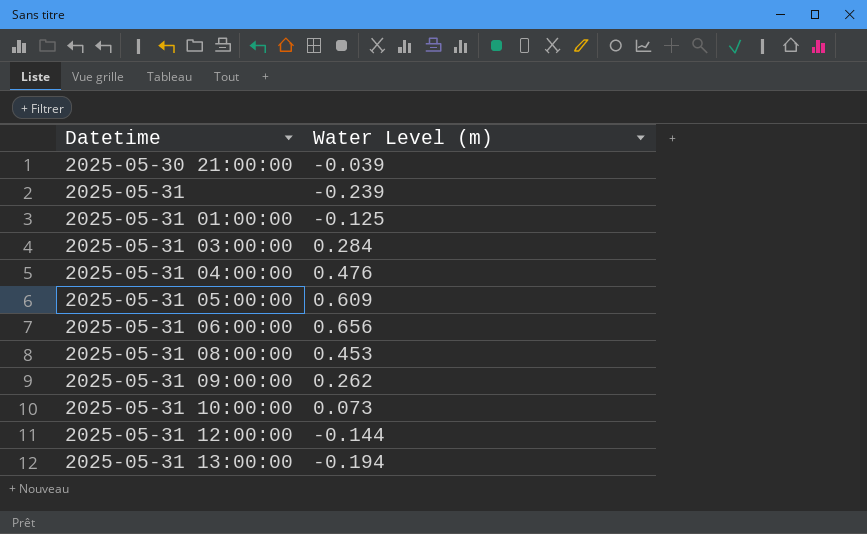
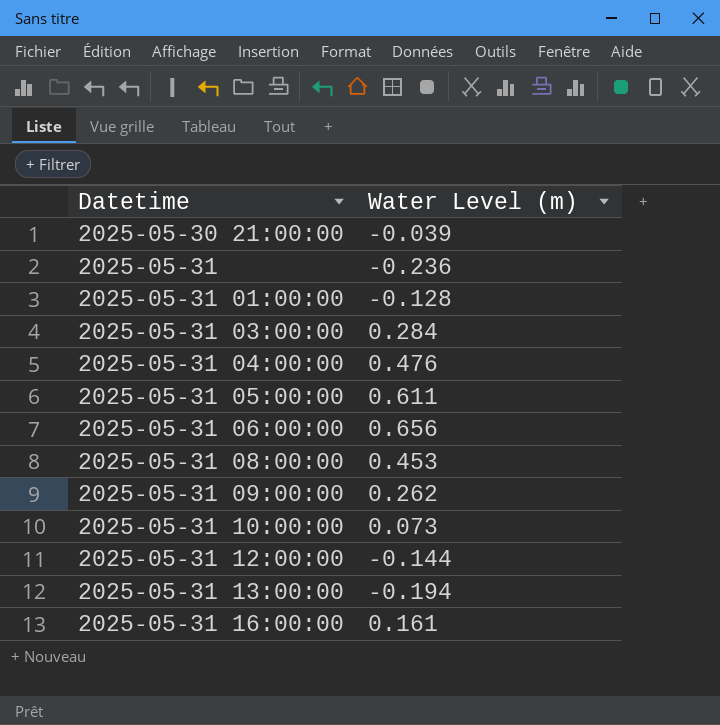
2025-05-31 | Water Level (m): -0.239 -> -0.236
2025-05-31 01:00:00 | Water Level (m): -0.125 -> -0.128
2025-05-31 05:00:00 | Water Level (m): 0.609 -> 0.611
row 2025-05-31 16:00:00: none -> 0.161

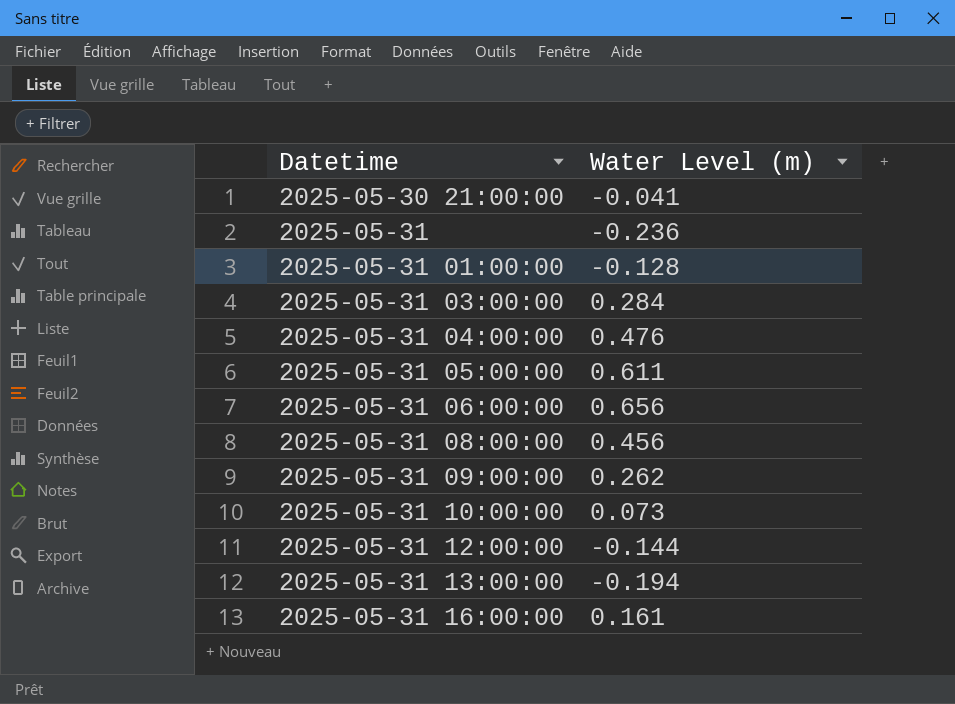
2025-05-30 21:00:00 | Water Level (m): -0.039 -> -0.041
2025-05-31 08:00:00 | Water Level (m): 0.453 -> 0.456

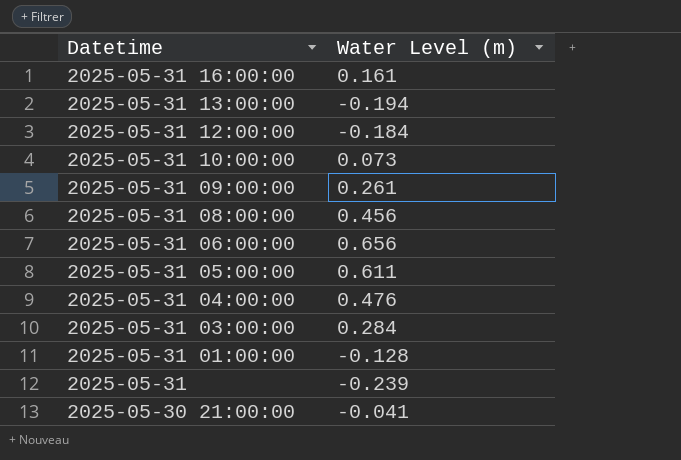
row order: Datetime ascending -> Datetime descending
2025-05-31 12:00:00 | Water Level (m): -0.144 -> -0.184
2025-05-31 09:00:00 | Water Level (m): 0.262 -> 0.261
2025-05-31 | Water Level (m): -0.236 -> -0.239

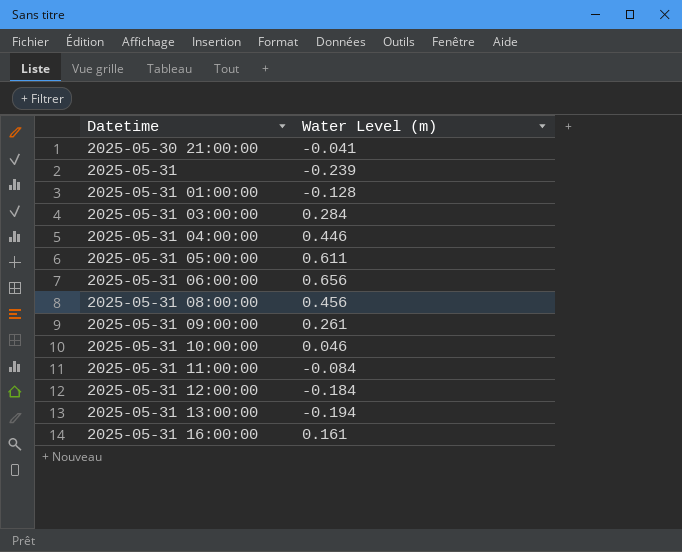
row order: Datetime descending -> Datetime ascending
2025-05-31 04:00:00 | Water Level (m): 0.476 -> 0.446
2025-05-31 10:00:00 | Water Level (m): 0.073 -> 0.046
row 2025-05-31 11:00:00: none -> -0.084

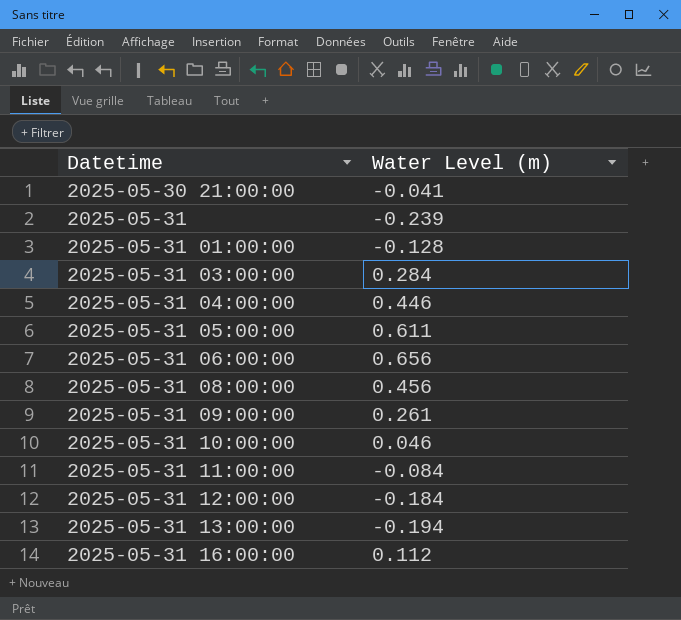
2025-05-31 16:00:00 | Water Level (m): 0.161 -> 0.112

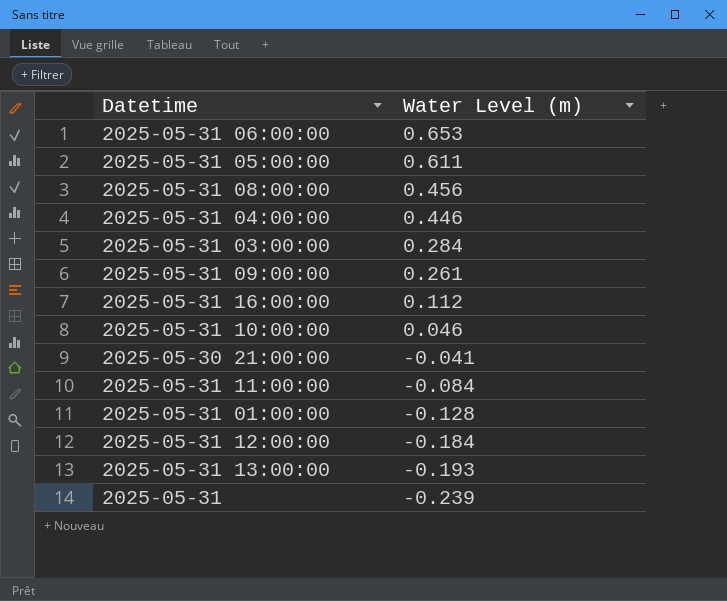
row order: Datetime ascending -> Water Level (m) descending
2025-05-31 06:00:00 | Water Level (m): 0.656 -> 0.653
2025-05-31 13:00:00 | Water Level (m): -0.194 -> -0.193

